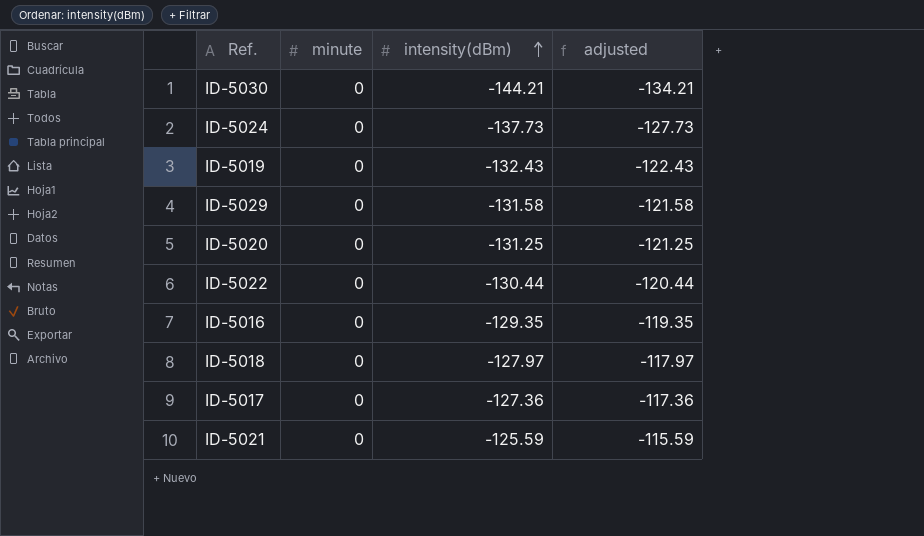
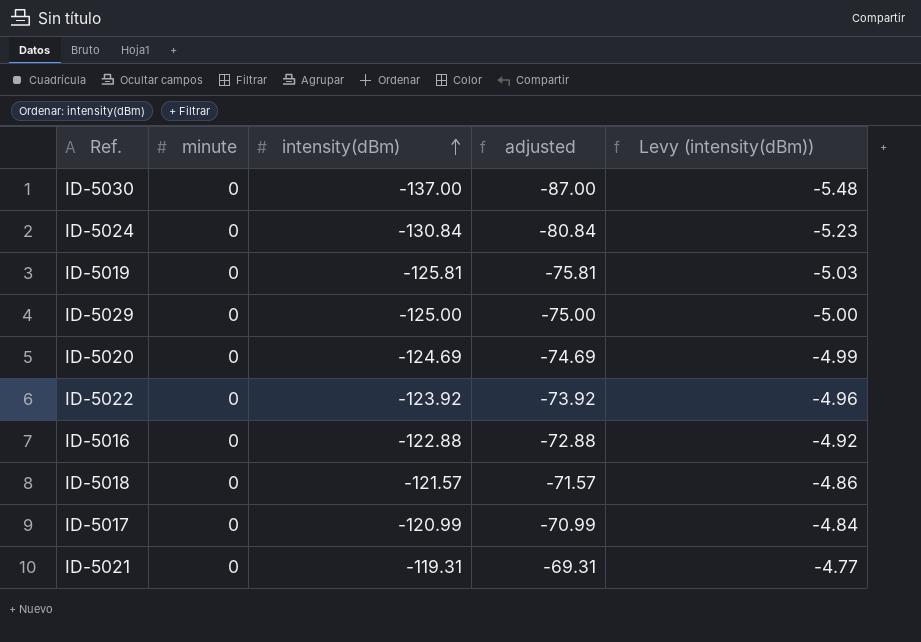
column adjusted | formula: [intensity(dBm)] + 10 -> [intensity(dBm)] + 50
column Levy (intensity(dBm)) | formula: none -> [intensity(dBm)] * 0.04
ID-5030 | intensity(dBm): -144.21 -> -137.00
ID-5024 | intensity(dBm): -137.73 -> -130.84
ID-5019 | intensity(dBm): -132.43 -> -125.81
ID-5029 | intensity(dBm): -131.58 -> -125.00
ID-5020 | intensity(dBm): -131.25 -> -124.69
ID-5022 | intensity(dBm): -130.44 -> -123.92
ID-5016 | intensity(dBm): -129.35 -> -122.88
ID-5018 | intensity(dBm): -127.97 -> -121.57
ID-5017 | intensity(dBm): -127.36 -> -120.99
ID-5021 | intensity(dBm): -125.59 -> -119.31

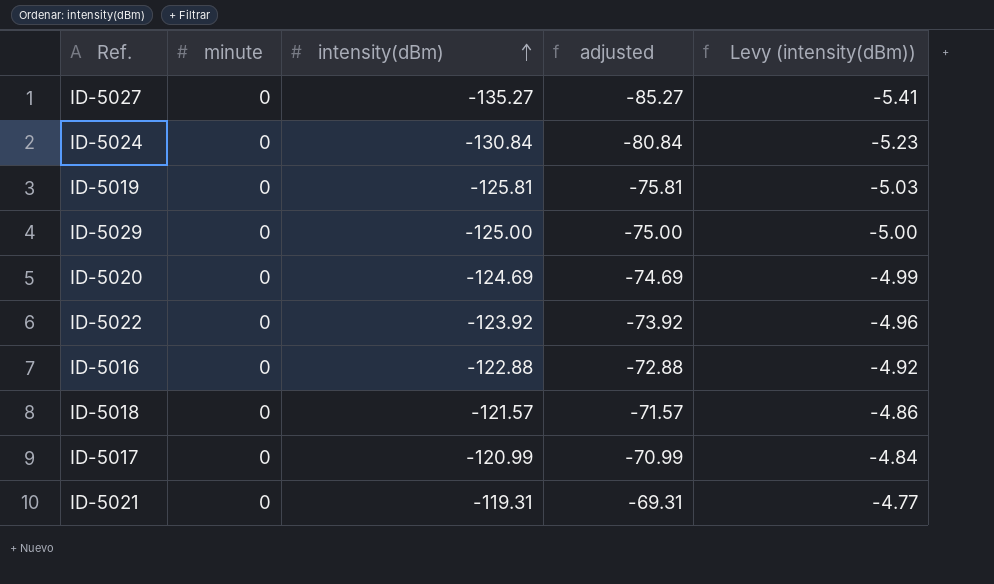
row ID-5030: 0 | -137.00 | -87.00 | -5.48 -> none
row ID-5027: none -> 0 | -135.27 | -85.27 | -5.41

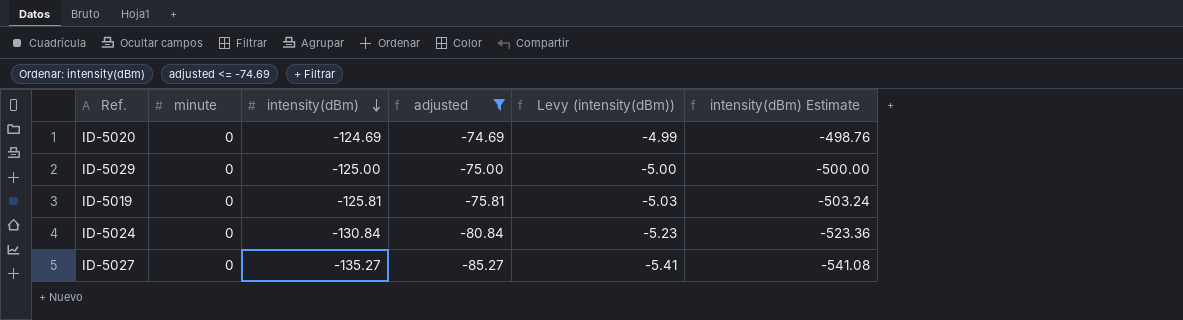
filter: none -> adjusted <= -74.69
row order: intensity(dBm) ascending -> intensity(dBm) descending
column intensity(dBm) Estimate | formula: none -> [intensity(dBm)] * 4

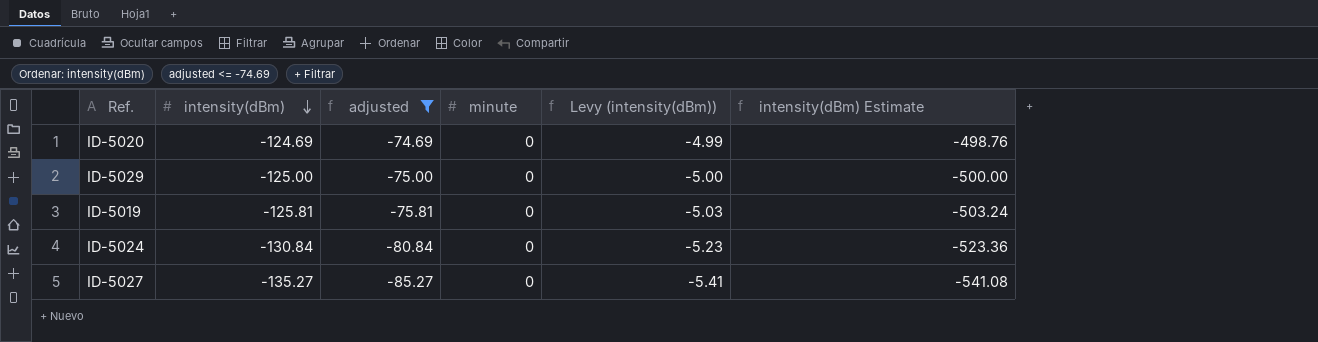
column minute | position: 2 -> 4

